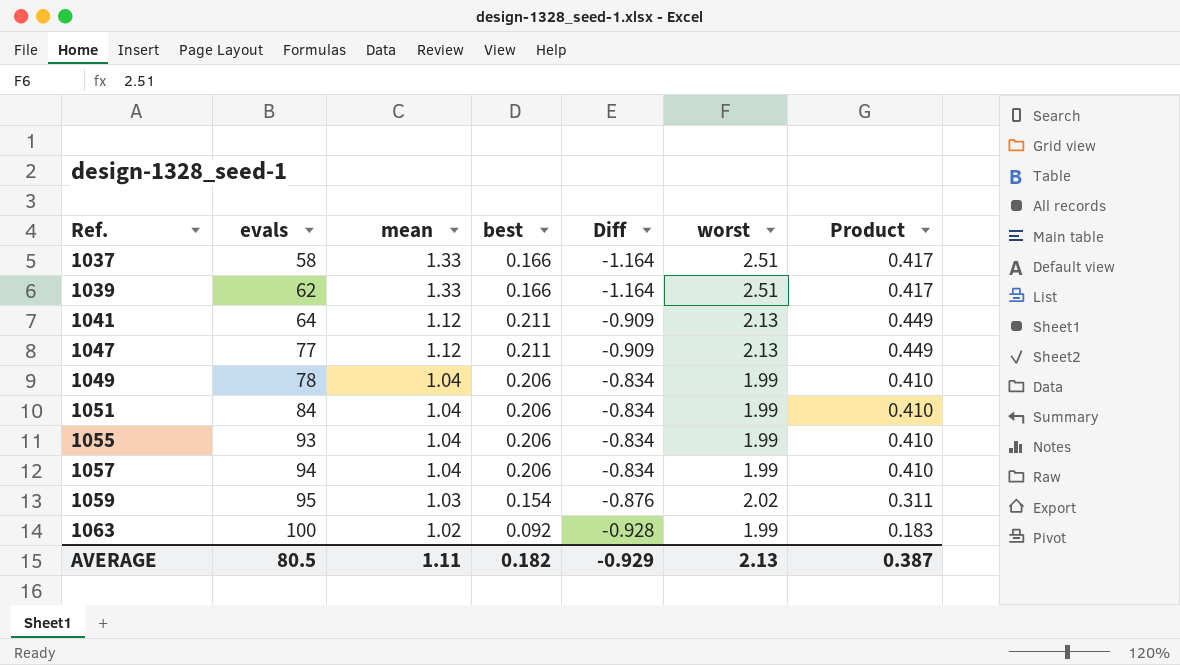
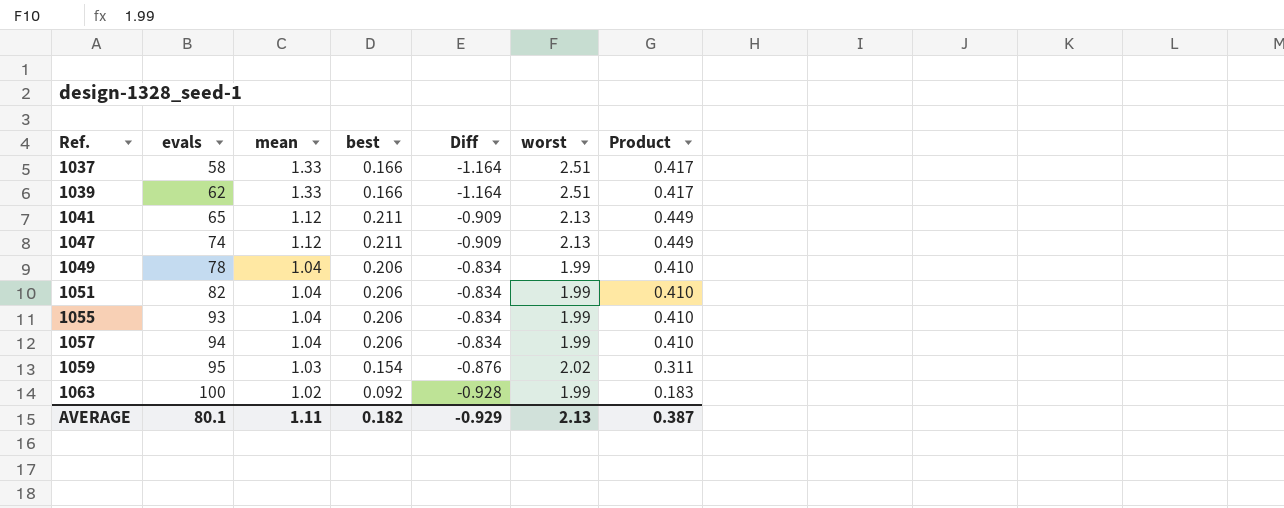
1041 | evals: 64 -> 65
1047 | evals: 77 -> 74
1051 | evals: 84 -> 82
AVERAGE | evals: 80.5 -> 80.1

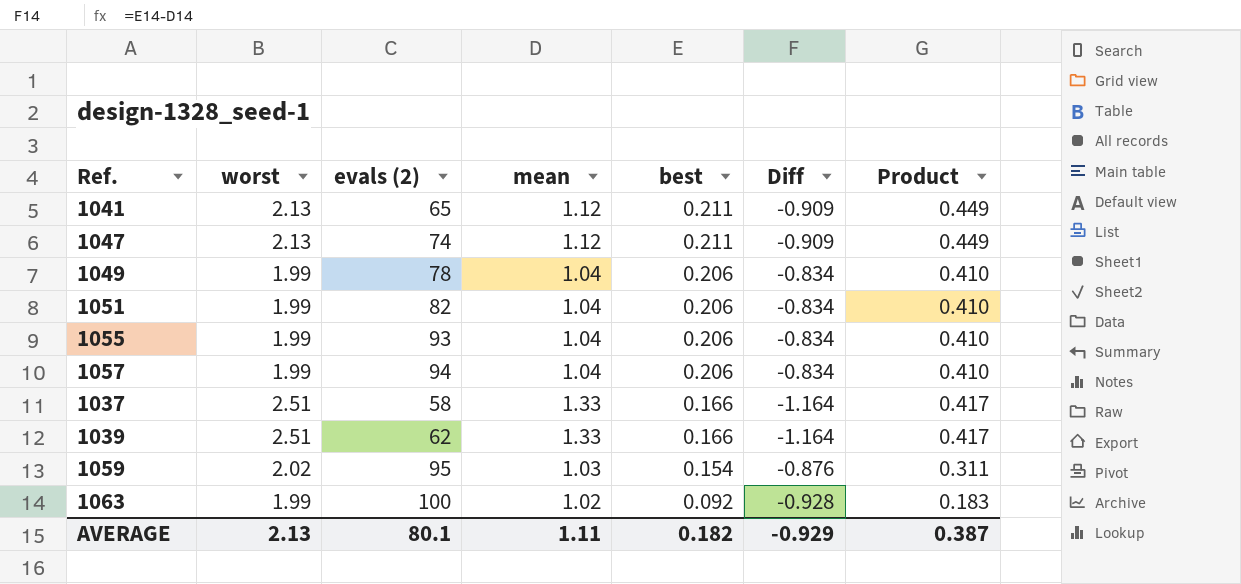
row order: Ref. ascending -> best descending
column worst | position: 6 -> 2
column name: evals -> evals (2)

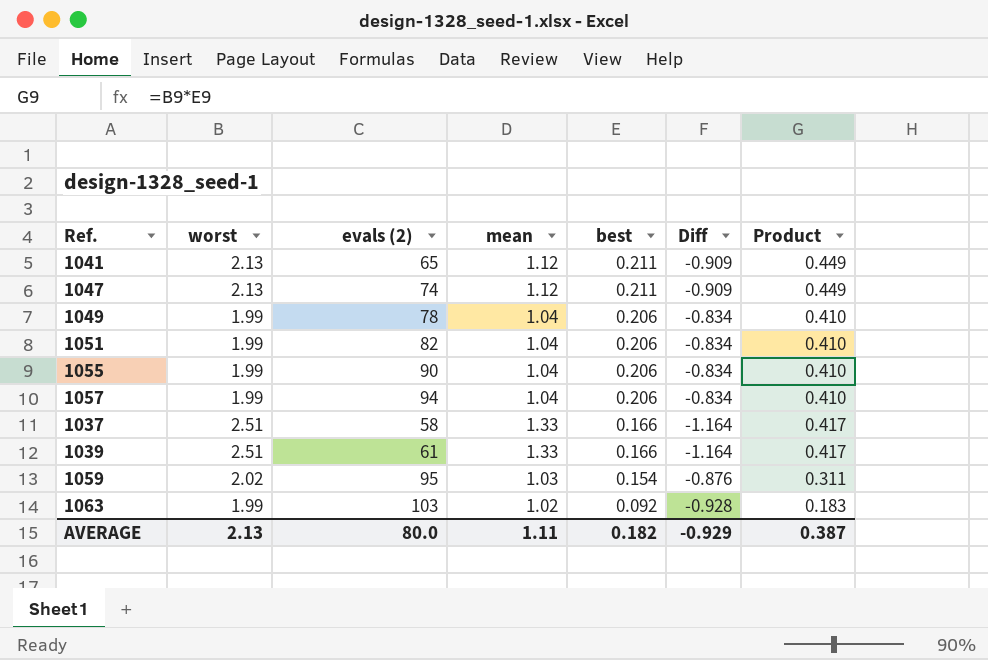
1055 | evals (2): 93 -> 90
1039 | evals (2): 62 -> 61
1063 | evals (2): 100 -> 103
AVERAGE | evals (2): 80.1 -> 80.0

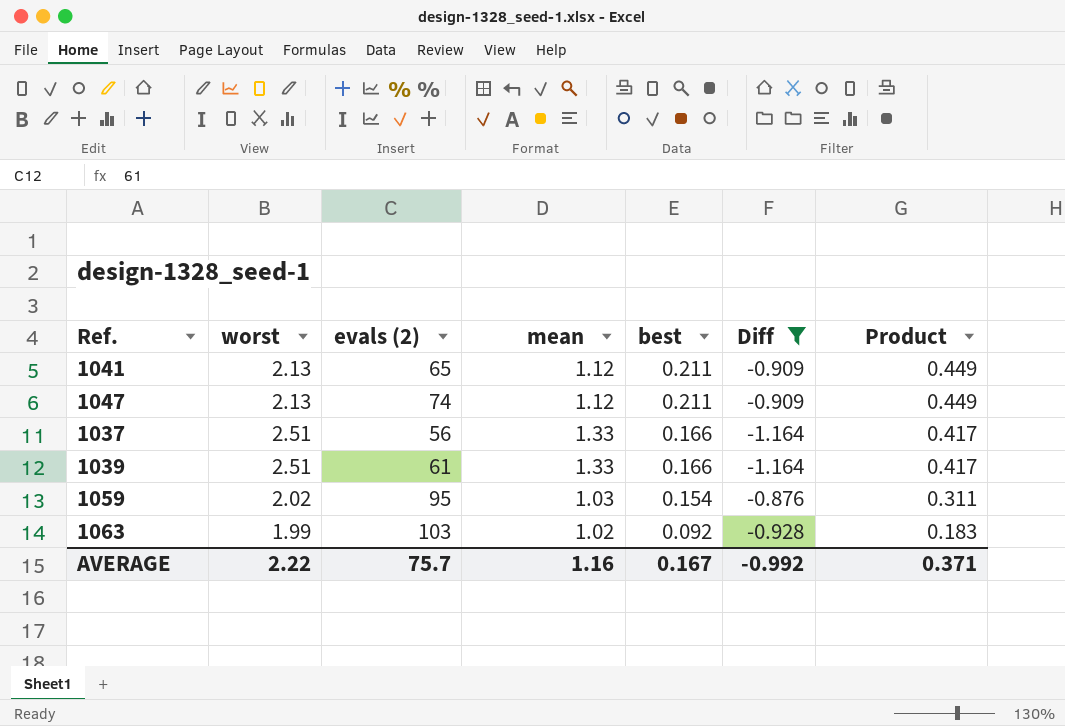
filter: none -> Diff != -0.834
1037 | evals (2): 58 -> 56
AVERAGE | worst: 2.13 -> 2.22
AVERAGE | evals (2): 80.0 -> 75.7
AVERAGE | mean: 1.11 -> 1.16
AVERAGE | best: 0.182 -> 0.167
AVERAGE | Diff: -0.929 -> -0.992
AVERAGE | Product: 0.387 -> 0.371

